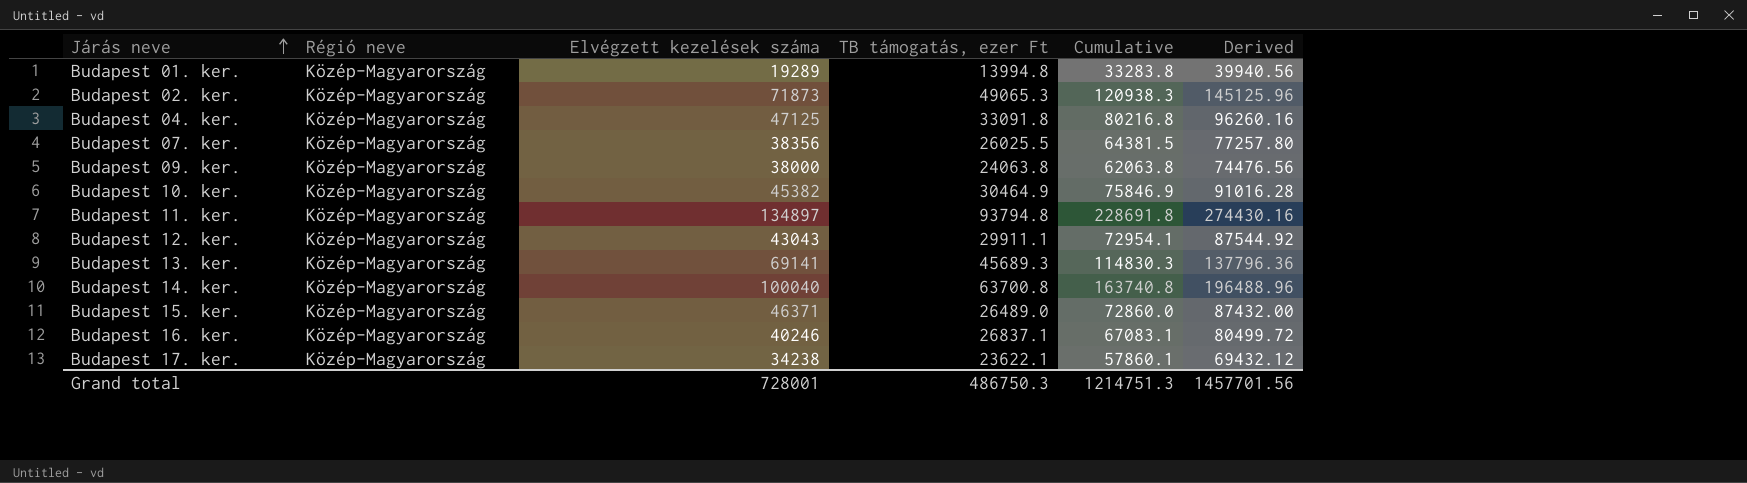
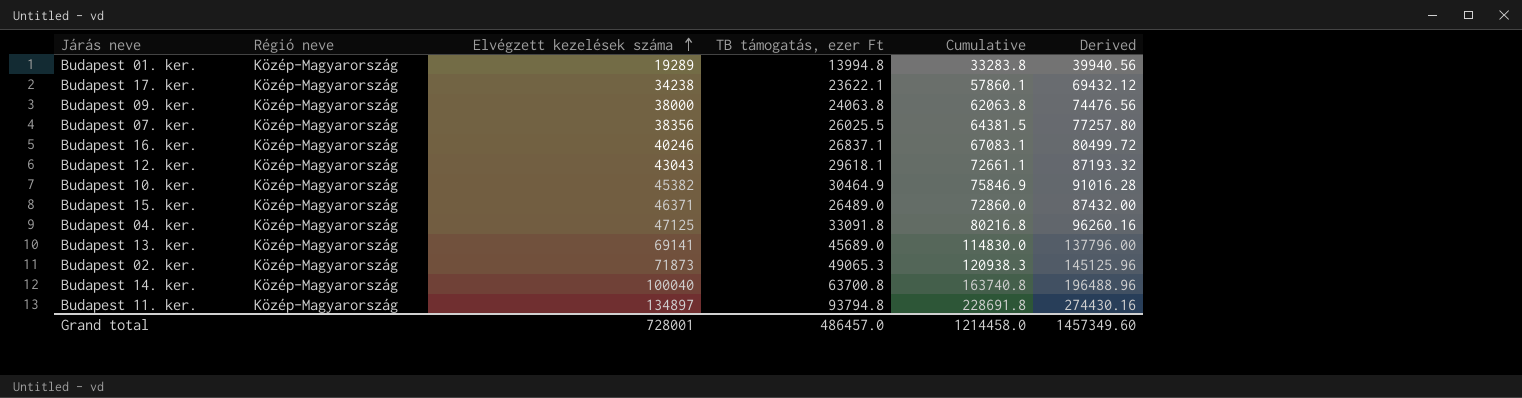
row order: Járás neve ascending -> Elvégzett kezelések száma ascending
Budapest 12. ker. | TB támogatás, ezer Ft: 29911.1 -> 29618.1
Budapest 12. ker. | Cumulative: 72954.1 -> 72661.1
Budapest 12. ker. | Derived: 87544.92 -> 87193.32
Budapest 13. ker. | TB támogatás, ezer Ft: 45689.3 -> 45689.0
Budapest 13. ker. | Cumulative: 114830.3 -> 114830.0
Budapest 13. ker. | Derived: 137796.36 -> 137796.00
Grand total | TB támogatás, ezer Ft: 486750.3 -> 486457.0
Grand total | Cumulative: 1214751.3 -> 1214458.0
Grand total | Derived: 1457701.56 -> 1457349.60

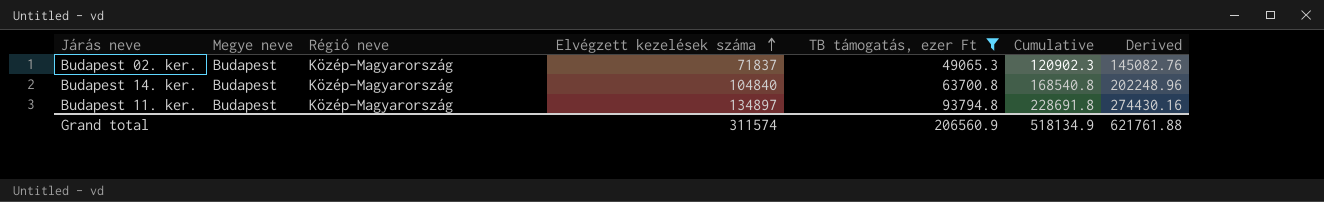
filter: none -> TB támogatás, ezer Ft >= 49065.3
column Megye neve | position: none -> 2
Budapest 02. ker. | Elvégzett kezelések száma: 71873 -> 71837
Budapest 02. ker. | Cumulative: 120938.3 -> 120902.3
Budapest 02. ker. | Derived: 145125.96 -> 145082.76
Budapest 14. ker. | Elvégzett kezelések száma: 100040 -> 104840
Budapest 14. ker. | Cumulative: 163740.8 -> 168540.8
Budapest 14. ker. | Derived: 196488.96 -> 202248.96
Grand total | Elvégzett kezelések száma: 728001 -> 311574
Grand total | TB támogatás, ezer Ft: 486457.0 -> 206560.9
Grand total | Cumulative: 1214458.0 -> 518134.9
Grand total | Derived: 1457349.60 -> 621761.88

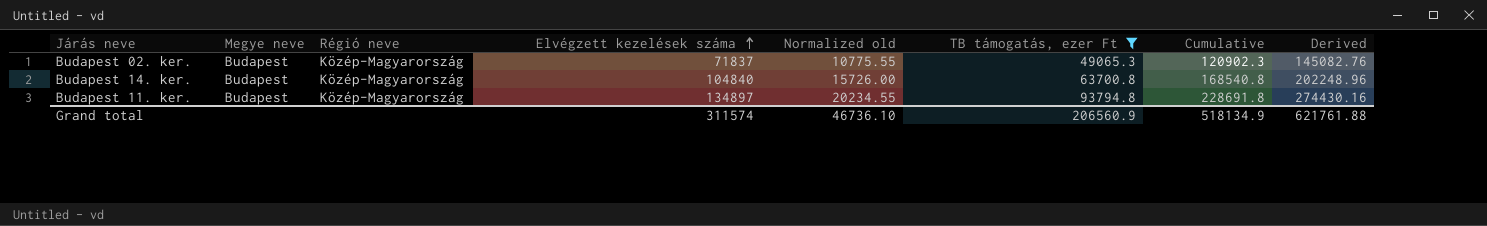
column Normalized old | formula: none -> [Elvégzett kezelések száma] * 0.15

